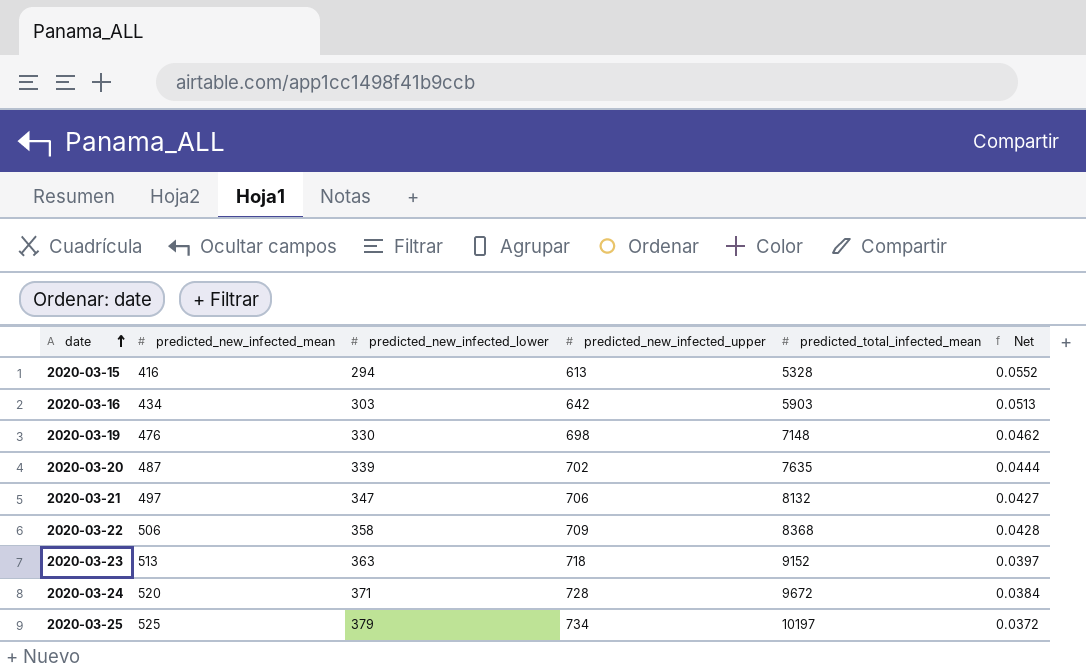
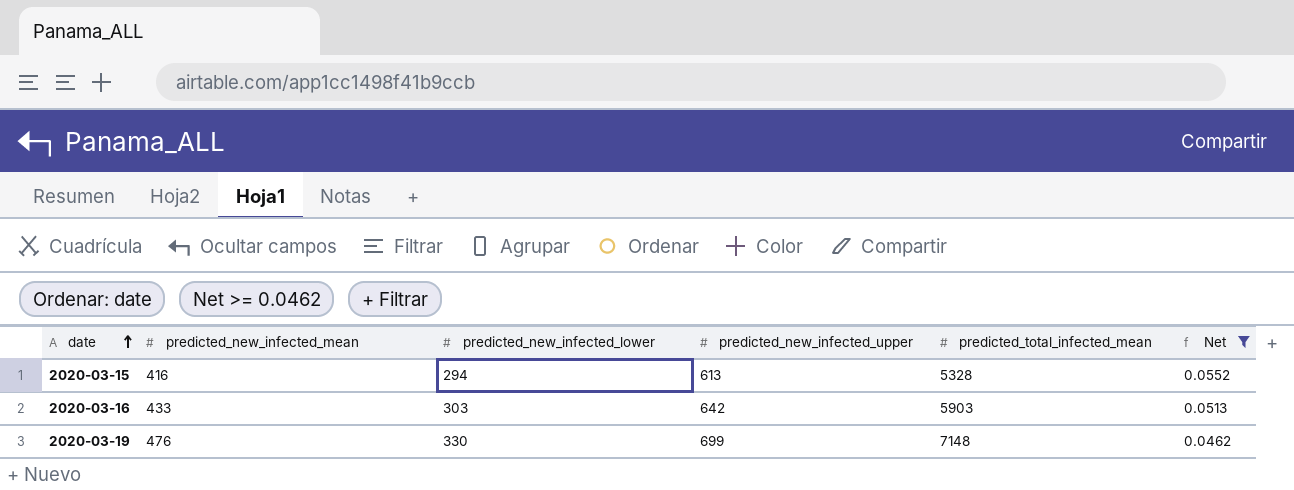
filter: none -> Net >= 0.0462
2020-03-16 | predicted_new_infected_mean: 434 -> 433
2020-03-19 | predicted_new_infected_upper: 698 -> 699

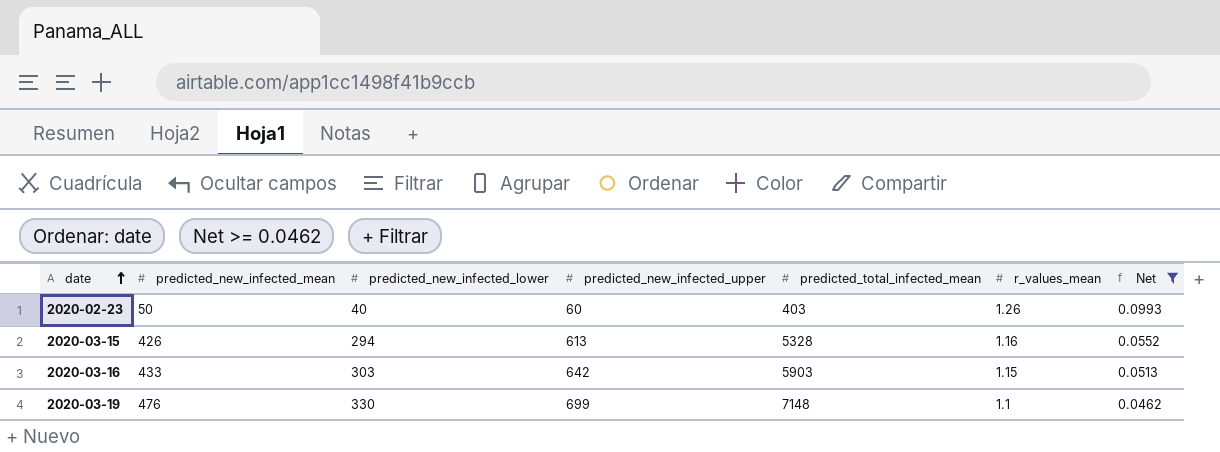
column r_values_mean | position: none -> 6
row 2020-02-23: none -> 50 | 40 | 60 | 403 | 1.26 | 0.0993
2020-03-15 | predicted_new_infected_mean: 416 -> 426

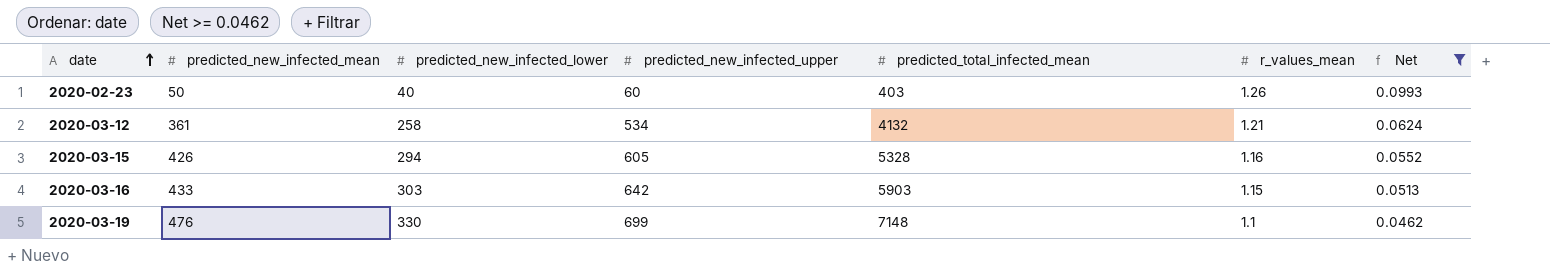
row 2020-03-12: none -> 361 | 258 | 534 | 4132 | 1.21 | 0.0624
2020-03-15 | predicted_new_infected_upper: 613 -> 605

